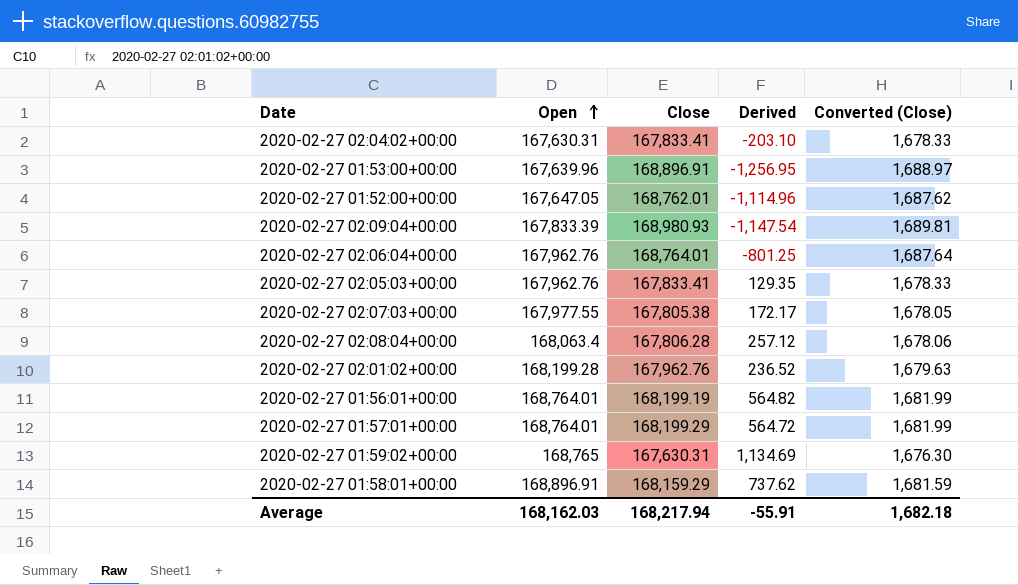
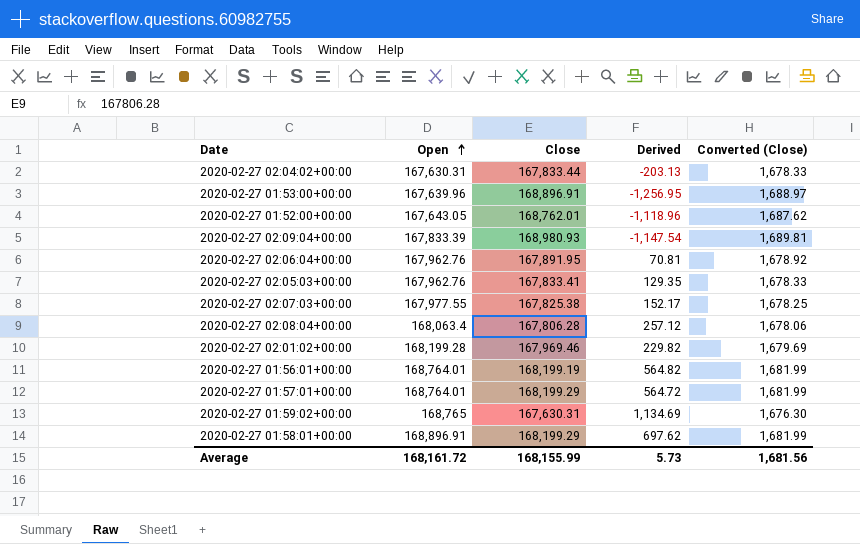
2020-02-27 02:04:02+00:00 | Close: 167,833.41 -> 167,833.44
2020-02-27 02:04:02+00:00 | Derived: -203.10 -> -203.13
2020-02-27 01:52:00+00:00 | Open: 167,647.05 -> 167,643.05
2020-02-27 01:52:00+00:00 | Derived: -1,114.96 -> -1,118.96
2020-02-27 02:06:04+00:00 | Close: 168,764.01 -> 167,891.95
2020-02-27 02:06:04+00:00 | Derived: -801.25 -> 70.81
2020-02-27 02:06:04+00:00 | Converted (Close): 1,687.64 -> 1,678.92
2020-02-27 02:07:03+00:00 | Close: 167,805.38 -> 167,825.38
2020-02-27 02:07:03+00:00 | Derived: 172.17 -> 152.17
2020-02-27 02:07:03+00:00 | Converted (Close): 1,678.05 -> 1,678.25
2020-02-27 02:01:02+00:00 | Close: 167,962.76 -> 167,969.46
2020-02-27 02:01:02+00:00 | Derived: 236.52 -> 229.82
2020-02-27 02:01:02+00:00 | Converted (Close): 1,679.63 -> 1,679.69
2020-02-27 01:58:01+00:00 | Close: 168,159.29 -> 168,199.29
2020-02-27 01:58:01+00:00 | Derived: 737.62 -> 697.62
2020-02-27 01:58:01+00:00 | Converted (Close): 1,681.59 -> 1,681.99
Average | Open: 168,162.03 -> 168,161.72
Average | Close: 168,217.94 -> 168,155.99
Average | Derived: -55.91 -> 5.73
Average | Converted (Close): 1,682.18 -> 1,681.56

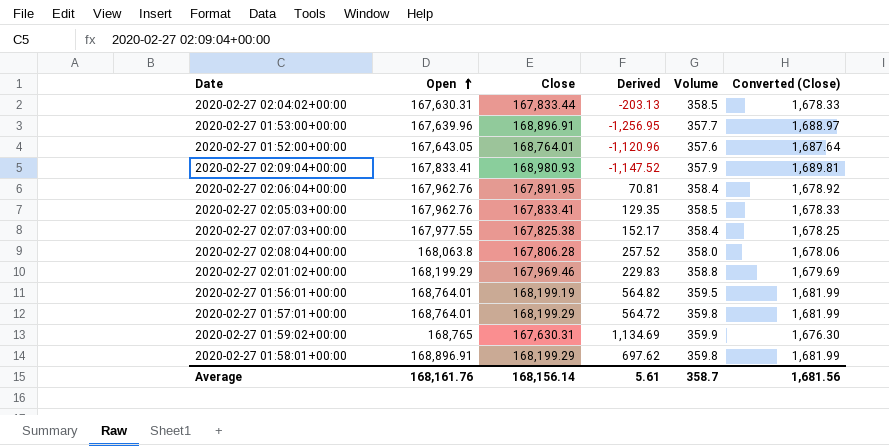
column Volume | position: none -> 5
2020-02-27 01:52:00+00:00 | Close: 168,762.01 -> 168,764.01
2020-02-27 01:52:00+00:00 | Derived: -1,118.96 -> -1,120.96
2020-02-27 01:52:00+00:00 | Converted (Close): 1,687.62 -> 1,687.64
2020-02-27 02:09:04+00:00 | Open: 167,833.39 -> 167,833.41
2020-02-27 02:09:04+00:00 | Derived: -1,147.54 -> -1,147.52
2020-02-27 02:08:04+00:00 | Open: 168,063.4 -> 168,063.8
2020-02-27 02:08:04+00:00 | Derived: 257.12 -> 257.52
2020-02-27 02:01:02+00:00 | Open: 168,199.28 -> 168,199.29
2020-02-27 02:01:02+00:00 | Derived: 229.82 -> 229.83
Average | Open: 168,161.72 -> 168,161.76
Average | Close: 168,155.99 -> 168,156.14
Average | Derived: 5.73 -> 5.61

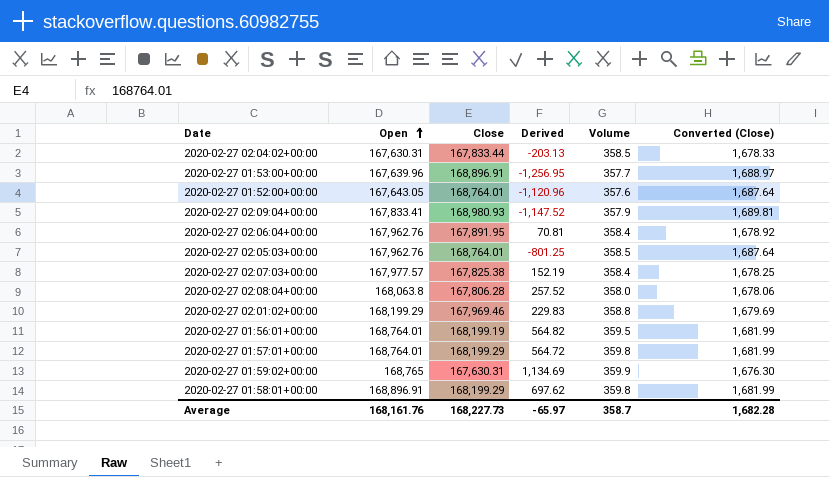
2020-02-27 02:05:03+00:00 | Close: 167,833.41 -> 168,764.01
2020-02-27 02:05:03+00:00 | Derived: 129.35 -> -801.25
2020-02-27 02:05:03+00:00 | Converted (Close): 1,678.33 -> 1,687.64
2020-02-27 02:07:03+00:00 | Open: 167,977.55 -> 167,977.57
2020-02-27 02:07:03+00:00 | Derived: 152.17 -> 152.19
Average | Close: 168,156.14 -> 168,227.73
Average | Derived: 5.61 -> -65.97
Average | Converted (Close): 1,681.56 -> 1,682.28

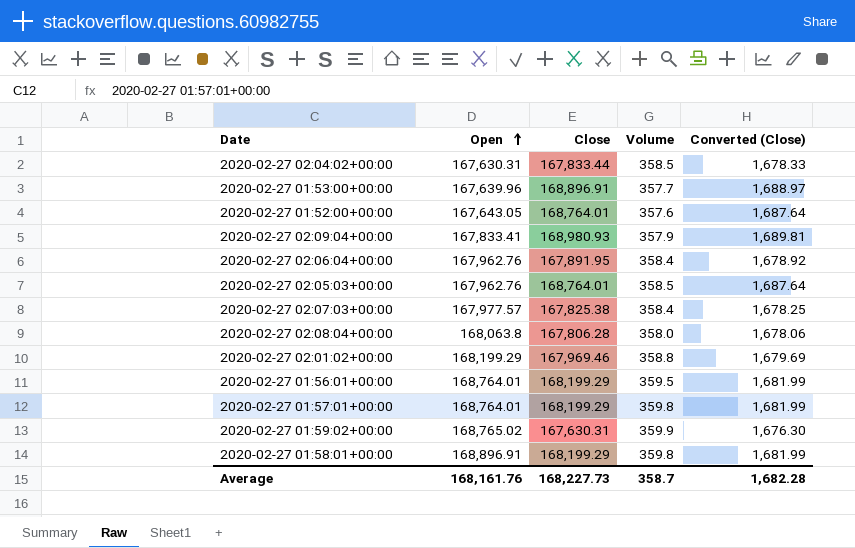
column Derived | formula: [Open] - [Close] -> none
2020-02-27 01:56:01+00:00 | Close: 168,199.19 -> 168,199.29
2020-02-27 01:59:02+00:00 | Open: 168,765 -> 168,765.02

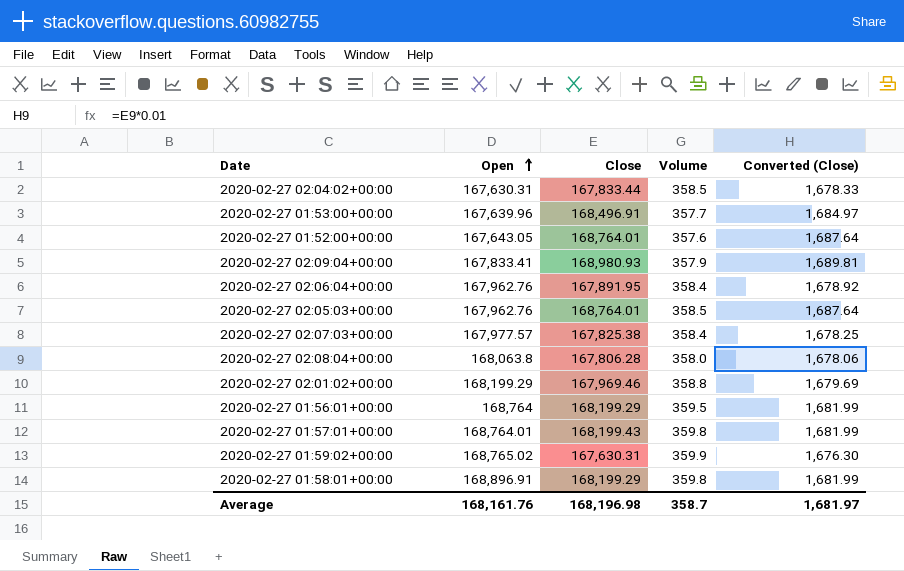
2020-02-27 01:53:00+00:00 | Close: 168,896.91 -> 168,496.91
2020-02-27 01:53:00+00:00 | Converted (Close): 1,688.97 -> 1,684.97
2020-02-27 01:56:01+00:00 | Open: 168,764.01 -> 168,764
2020-02-27 01:57:01+00:00 | Close: 168,199.29 -> 168,199.43
Average | Close: 168,227.73 -> 168,196.98
Average | Converted (Close): 1,682.28 -> 1,681.97

